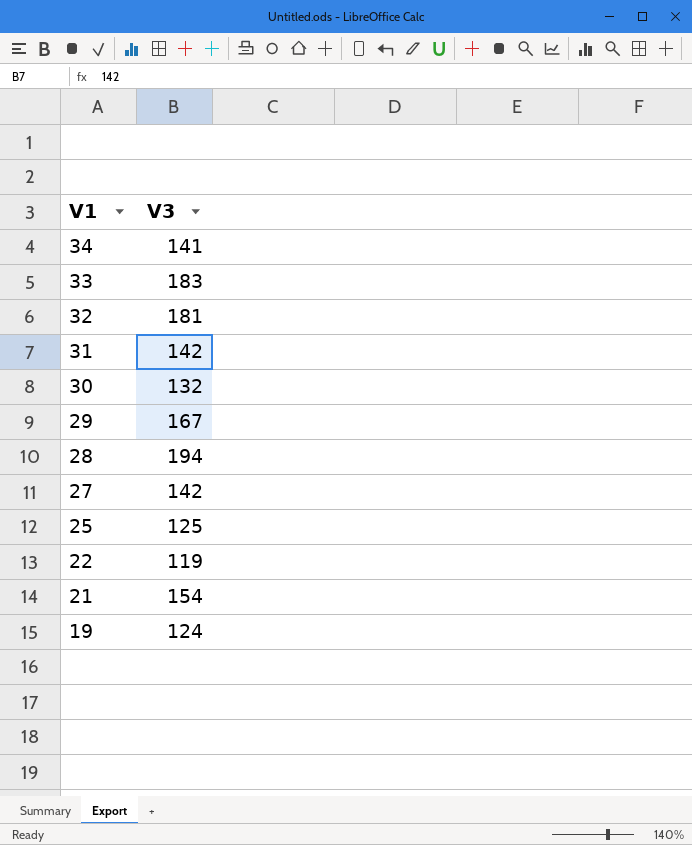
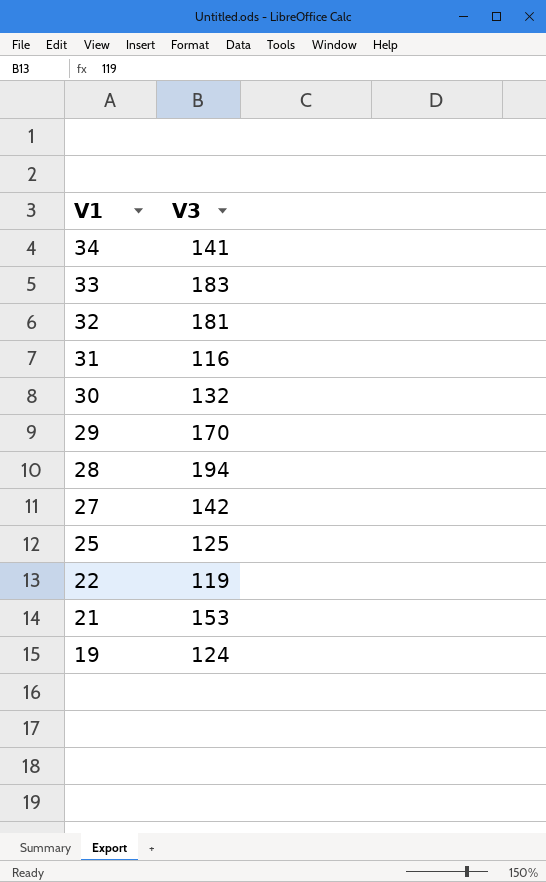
31 | V3: 142 -> 116
29 | V3: 167 -> 170
21 | V3: 154 -> 153

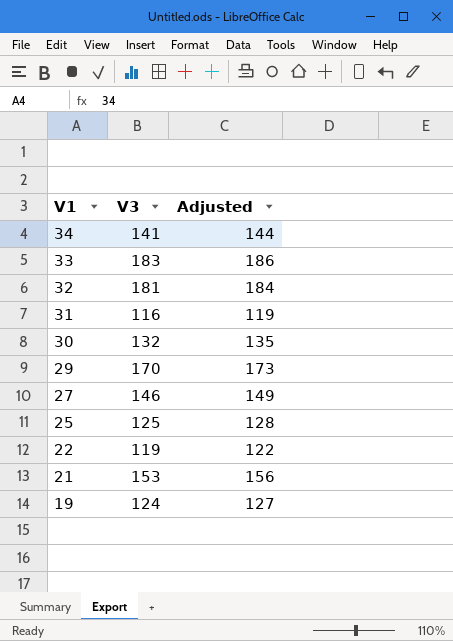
column Adjusted | formula: none -> [V3] + 3
row 28: 194 -> none
27 | V3: 142 -> 146

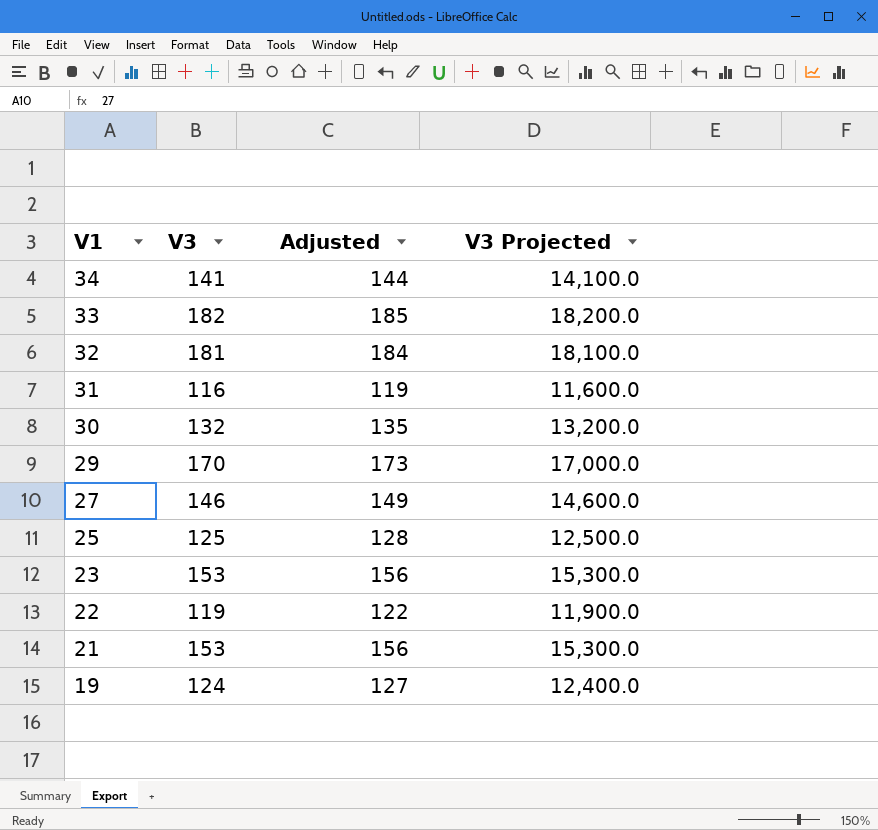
column V3 Projected | formula: none -> [V3] * 100
33 | V3: 183 -> 182
33 | Adjusted: 186 -> 185
row 23: none -> 153 | 156 | 15,300.0

